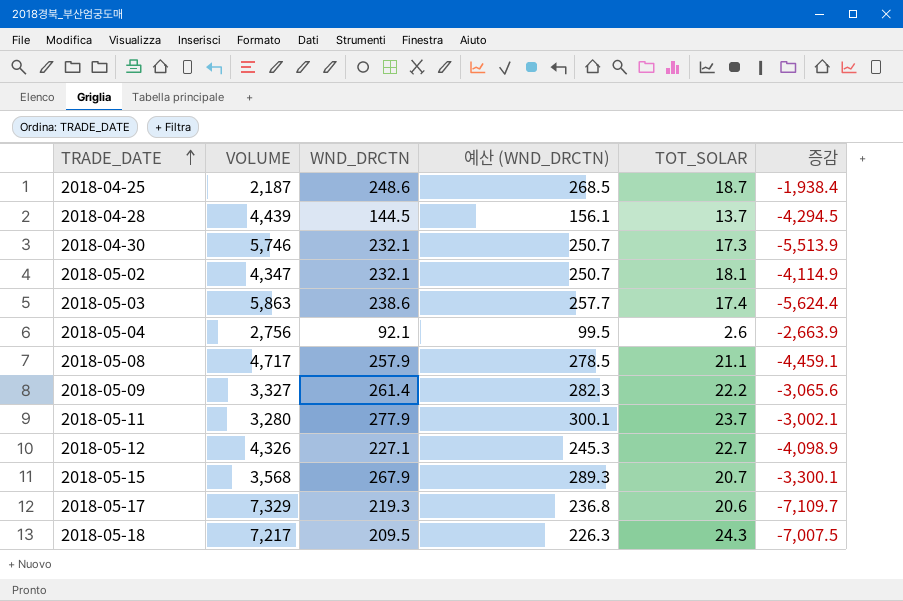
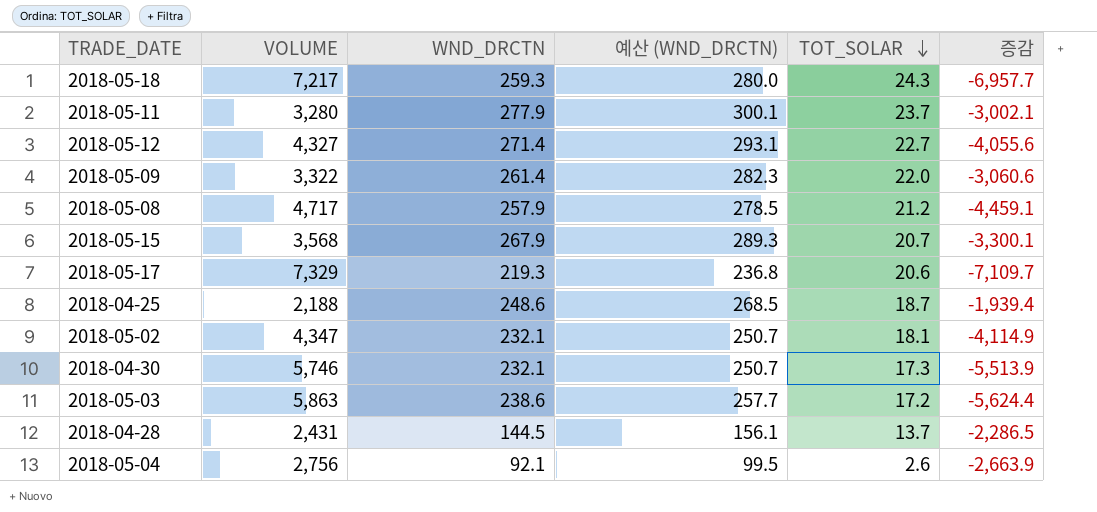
row order: TRADE_DATE ascending -> TOT_SOLAR descending
2018-05-18 | WND_DRCTN: 209.5 -> 259.3
2018-05-18 | 예산 (WND_DRCTN): 226.3 -> 280.0
2018-05-18 | 증감: -7,007.5 -> -6,957.7
2018-05-12 | VOLUME: 4,326 -> 4,327
2018-05-12 | WND_DRCTN: 227.1 -> 271.4
2018-05-12 | 예산 (WND_DRCTN): 245.3 -> 293.1
2018-05-12 | 증감: -4,098.9 -> -4,055.6
2018-05-09 | VOLUME: 3,327 -> 3,322
2018-05-09 | TOT_SOLAR: 22.2 -> 22.0
2018-05-09 | 증감: -3,065.6 -> -3,060.6
2018-05-08 | TOT_SOLAR: 21.1 -> 21.2
2018-04-25 | VOLUME: 2,187 -> 2,188
2018-04-25 | 증감: -1,938.4 -> -1,939.4
2018-05-03 | TOT_SOLAR: 17.4 -> 17.2
2018-04-28 | VOLUME: 4,439 -> 2,431
2018-04-28 | 증감: -4,294.5 -> -2,286.5

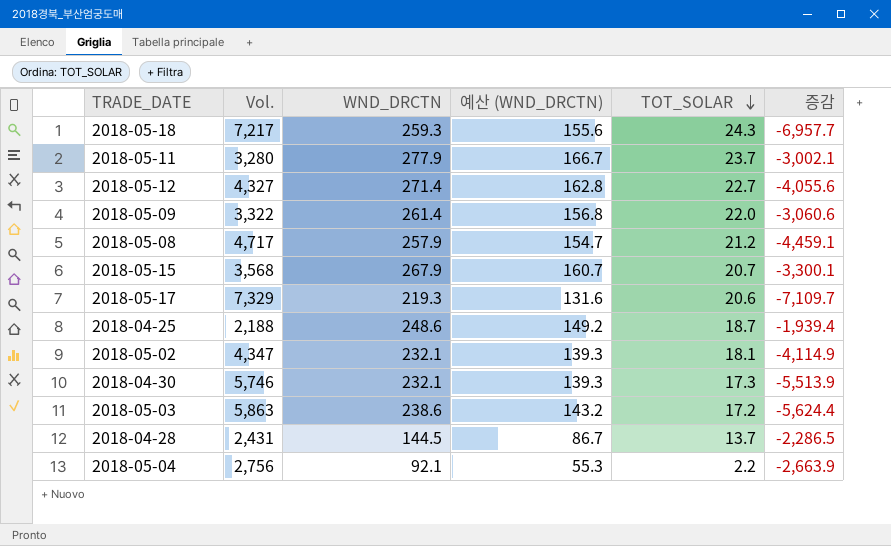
column name: VOLUME -> Vol.
column 예산 (WND_DRCTN) | formula: [WND_DRCTN] * 1.08 -> [WND_DRCTN] * 0.6
2018-05-04 | TOT_SOLAR: 2.6 -> 2.2

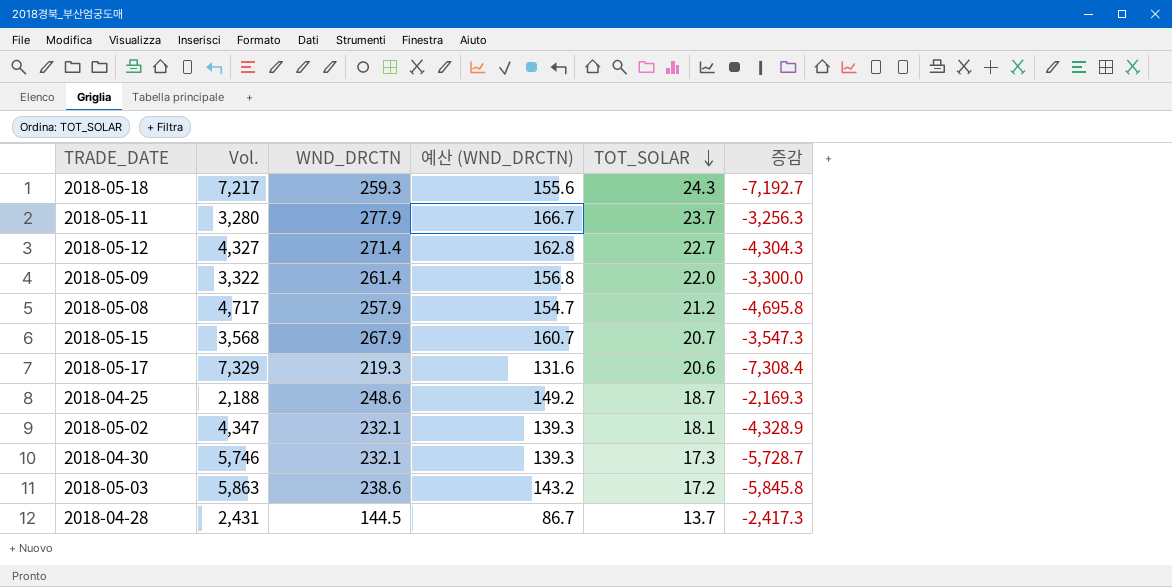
column 증감 | formula: [WND_DRCTN] - [Vol.] -> [TOT_SOLAR] - [Vol.]
row 2018-05-04: 2,756 | 92.1 | 55.3 | 2.2 | -2,663.9 -> none

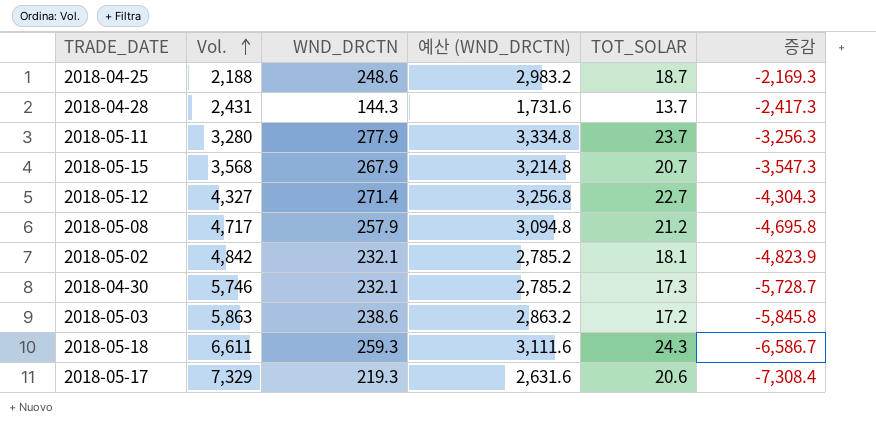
row order: TOT_SOLAR descending -> Vol. ascending
column 예산 (WND_DRCTN) | formula: [WND_DRCTN] * 0.6 -> [WND_DRCTN] * 12
row 2018-05-09: 3,322 | 261.4 | 156.8 | 22.0 | -3,300.0 -> none
2018-04-28 | WND_DRCTN: 144.5 -> 144.3
2018-05-02 | Vol.: 4,347 -> 4,842
2018-05-02 | 증감: -4,328.9 -> -4,823.9
2018-05-18 | Vol.: 7,217 -> 6,611
2018-05-18 | 증감: -7,192.7 -> -6,586.7

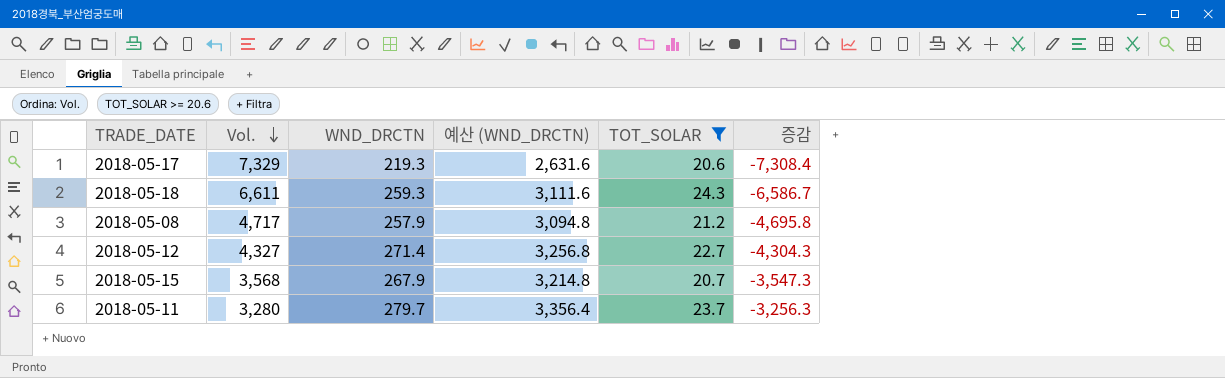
filter: none -> TOT_SOLAR >= 20.6
row order: Vol. ascending -> Vol. descending
2018-05-11 | WND_DRCTN: 277.9 -> 279.7
2018-05-11 | 예산 (WND_DRCTN): 3,334.8 -> 3,356.4

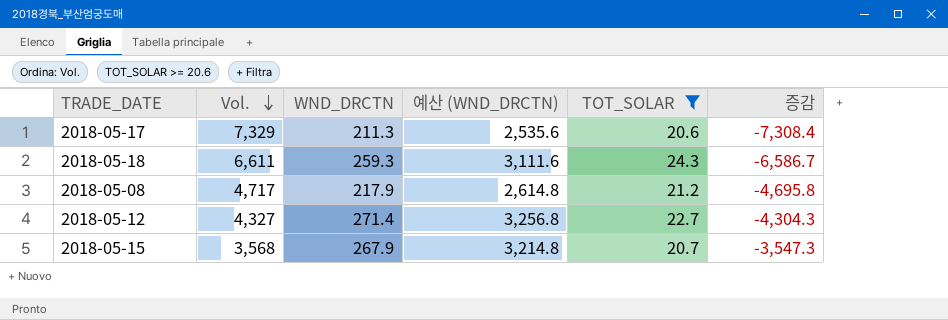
row 2018-05-11: 3,280 | 279.7 | 3,356.4 | 23.7 | -3,256.3 -> none
2018-05-17 | WND_DRCTN: 219.3 -> 211.3
2018-05-17 | 예산 (WND_DRCTN): 2,631.6 -> 2,535.6
2018-05-08 | WND_DRCTN: 257.9 -> 217.9
2018-05-08 | 예산 (WND_DRCTN): 3,094.8 -> 2,614.8

